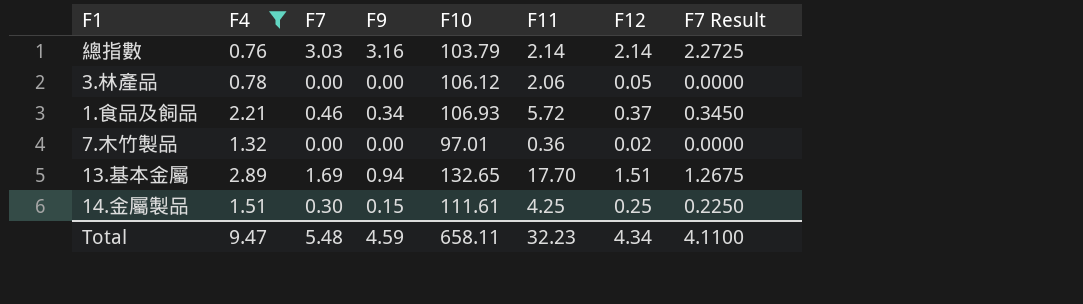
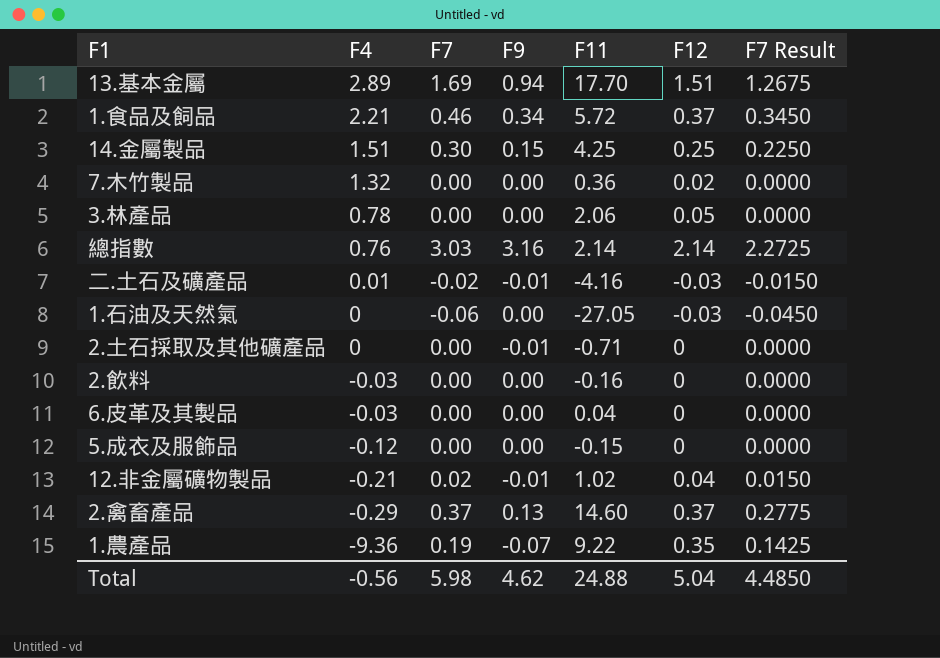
filter: F4 >= 0.76 -> none
row order: none -> F4 descending
column F10 | position: 5 -> none
Total | F4: 9.47 -> -0.56
Total | F7: 5.48 -> 5.98
Total | F9: 4.59 -> 4.62
Total | F11: 32.23 -> 24.88
Total | F12: 4.34 -> 5.04
Total | F7 Result: 4.1100 -> 4.4850

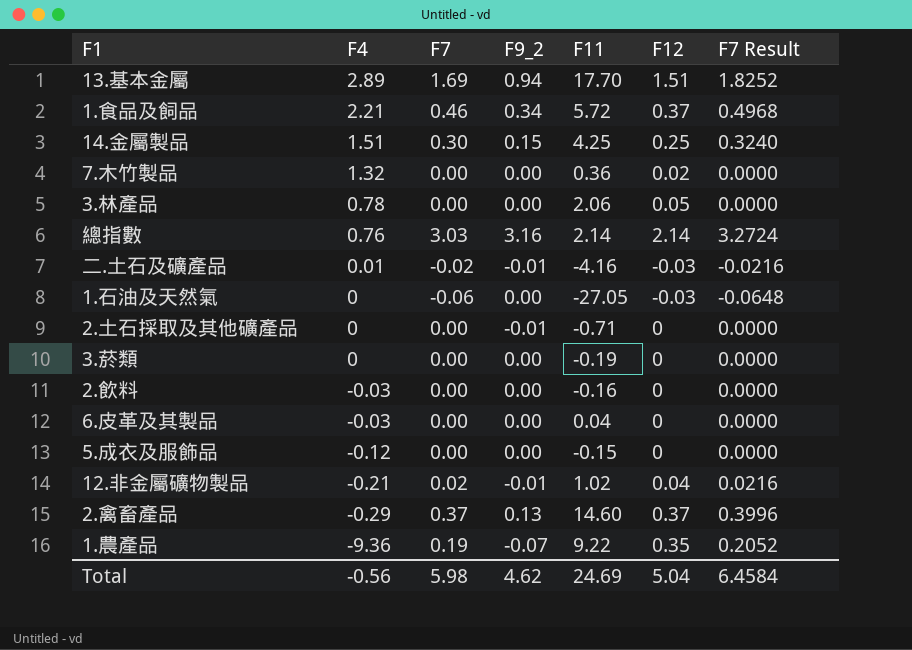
column name: F9 -> F9_2
column F7 Result | formula: [F7] * 0.75 -> [F7] * 1.08
row 3.菸類: none -> 0 | 0.00 | 0.00 | -0.19 | 0 | 0.0000
Total | F11: 24.88 -> 24.69
Total | F7 Result: 4.4850 -> 6.4584

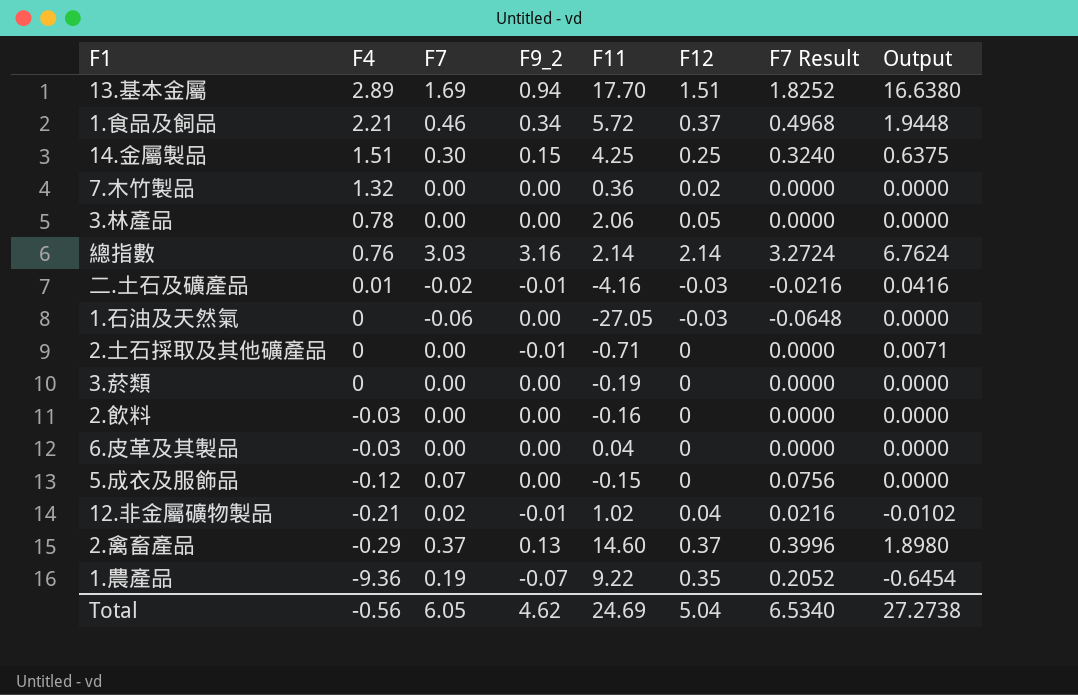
column Output | formula: none -> [F9_2] * [F11]
5.成衣及服飾品 | F7: 0.00 -> 0.07
5.成衣及服飾品 | F7 Result: 0.0000 -> 0.0756
Total | F7: 5.98 -> 6.05
Total | F7 Result: 6.4584 -> 6.5340

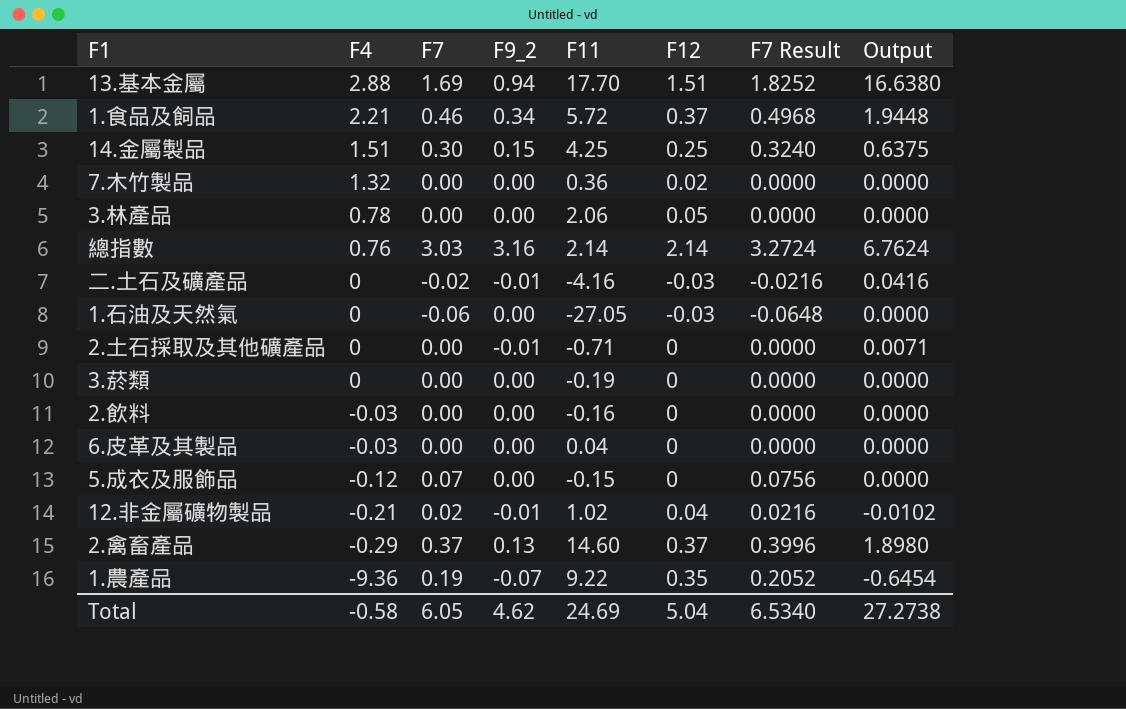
13.基本金屬 | F4: 2.89 -> 2.88
二.土石及礦產品 | F4: 0.01 -> 0
Total | F4: -0.56 -> -0.58

